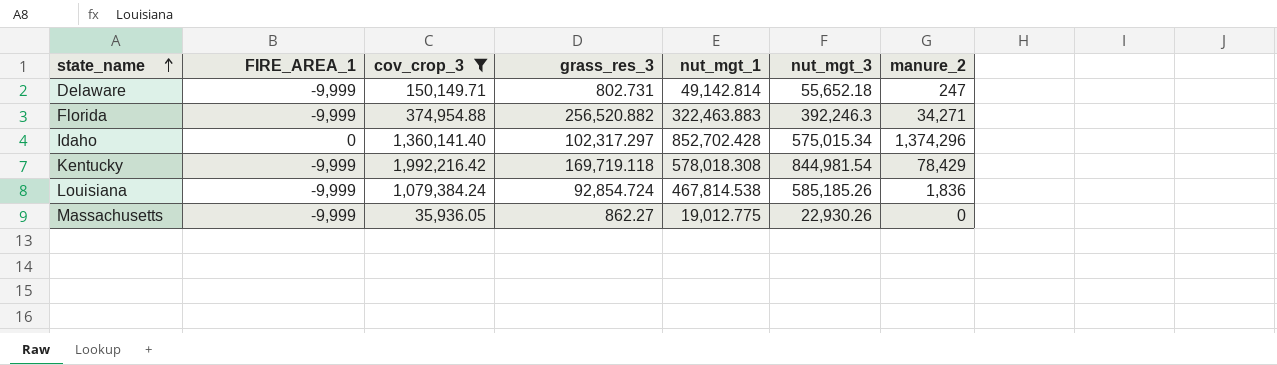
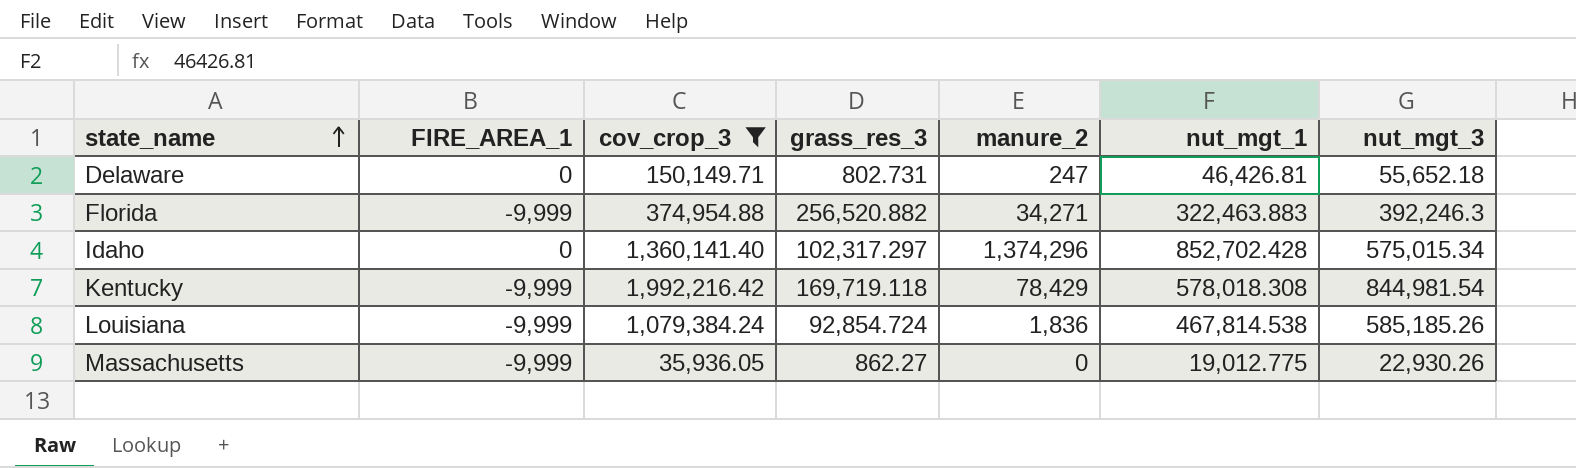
column manure_2 | position: 7 -> 5
Delaware | FIRE_AREA_1: -9,999 -> 0
Delaware | nut_mgt_1: 49,142.814 -> 46,426.81

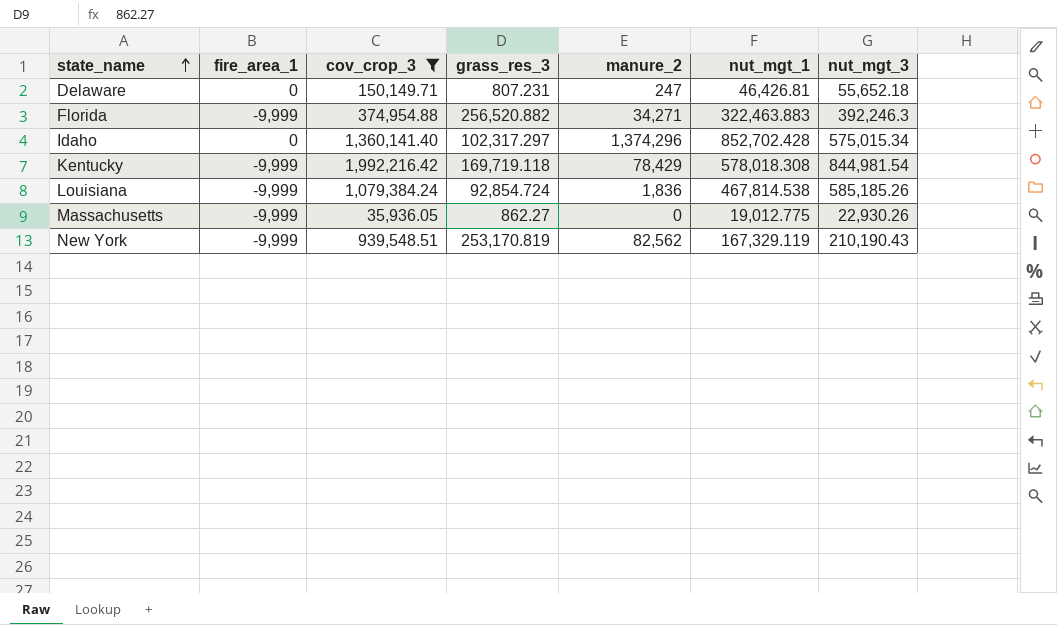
column name: FIRE_AREA_1 -> fire_area_1
Delaware | grass_res_3: 802.731 -> 807.231
row New York: none -> -9,999 | 939,548.51 | 253,170.819 | 82,562 | 167,329.119 | 210,190.43

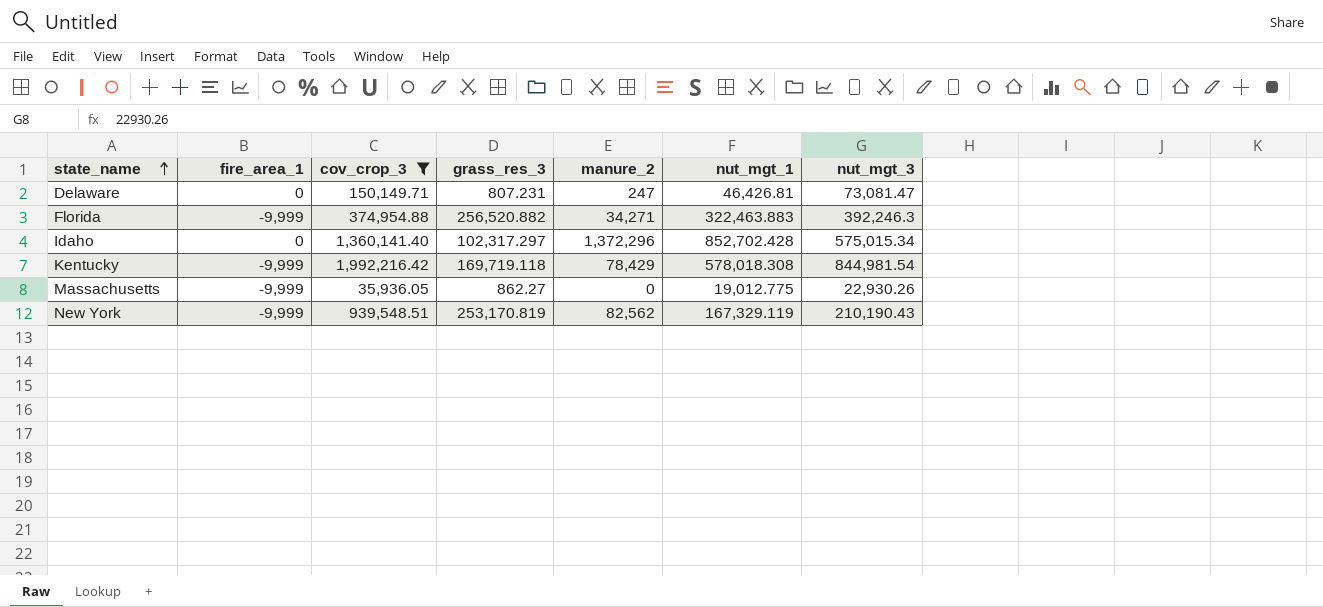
row Louisiana: -9,999 | 1,079,384.24 | 92,854.724 | 1,836 | 467,814.538 | 585,185.26 -> none
Delaware | nut_mgt_3: 55,652.18 -> 73,081.47
Idaho | manure_2: 1,374,296 -> 1,372,296

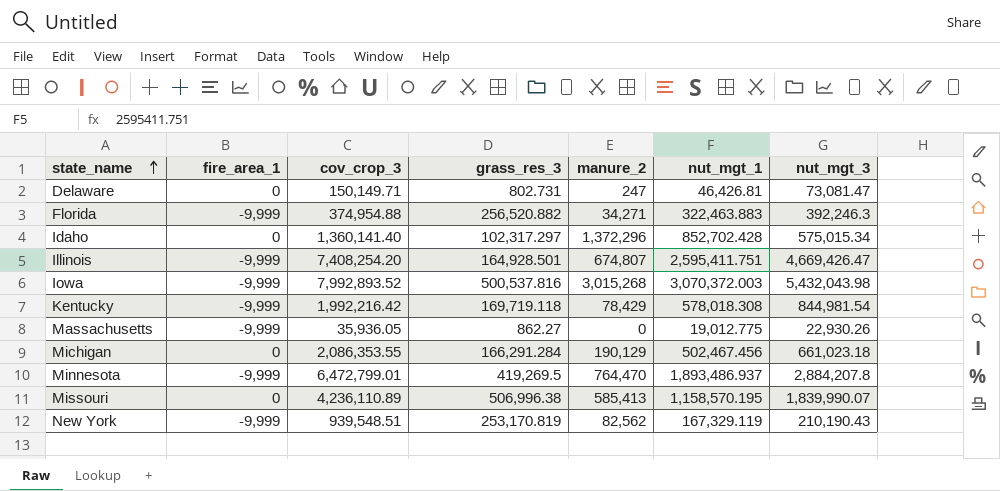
filter: cov_crop_3 <= 1,992,216.42 -> none
Delaware | grass_res_3: 807.231 -> 802.731

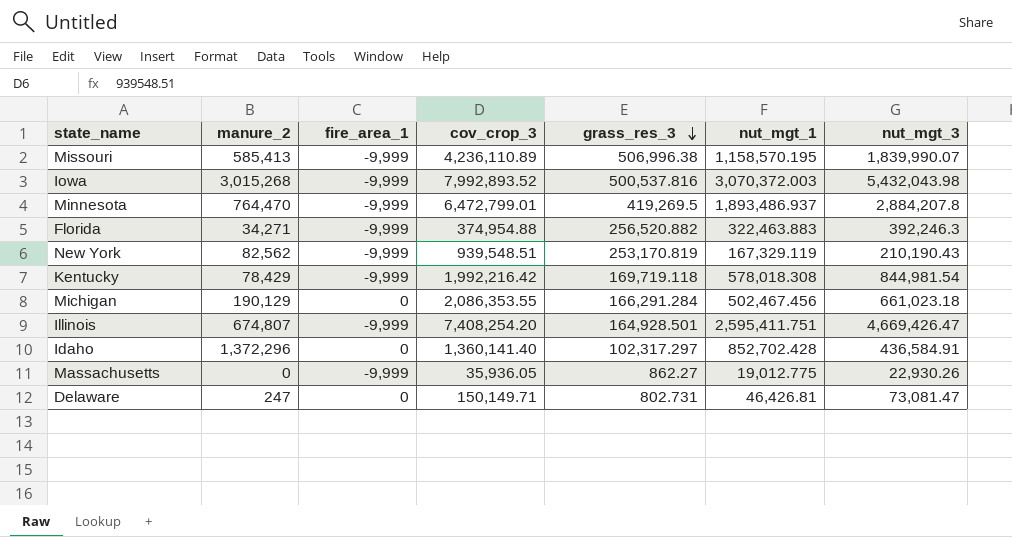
row order: state_name ascending -> grass_res_3 descending
column manure_2 | position: 5 -> 2
Missouri | fire_area_1: 0 -> -9,999
Idaho | nut_mgt_3: 575,015.34 -> 436,584.91

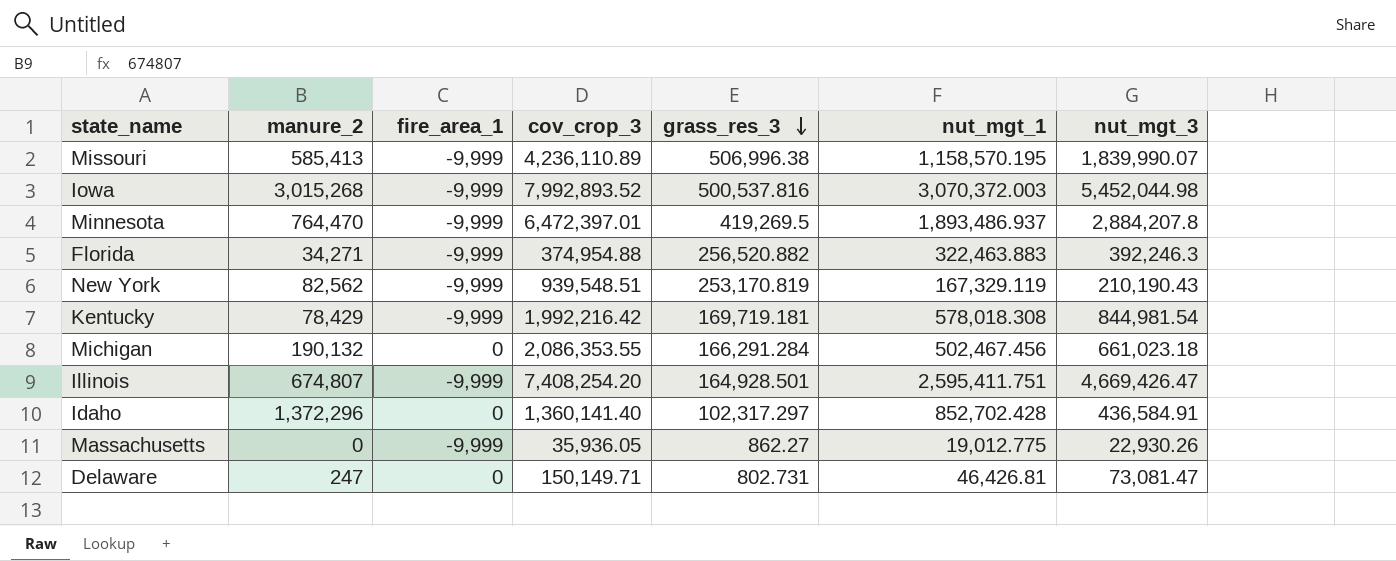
Iowa | nut_mgt_3: 5,432,043.98 -> 5,452,044.98
Minnesota | cov_crop_3: 6,472,799.01 -> 6,472,397.01
Kentucky | grass_res_3: 169,719.118 -> 169,719.181
Michigan | manure_2: 190,129 -> 190,132

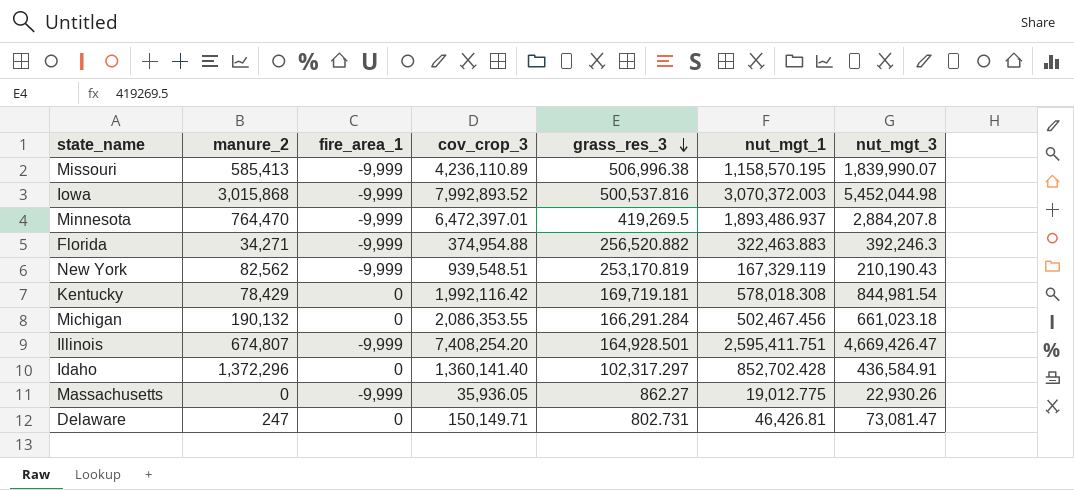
Iowa | manure_2: 3,015,268 -> 3,015,868
Kentucky | fire_area_1: -9,999 -> 0
Kentucky | cov_crop_3: 1,992,216.42 -> 1,992,116.42

